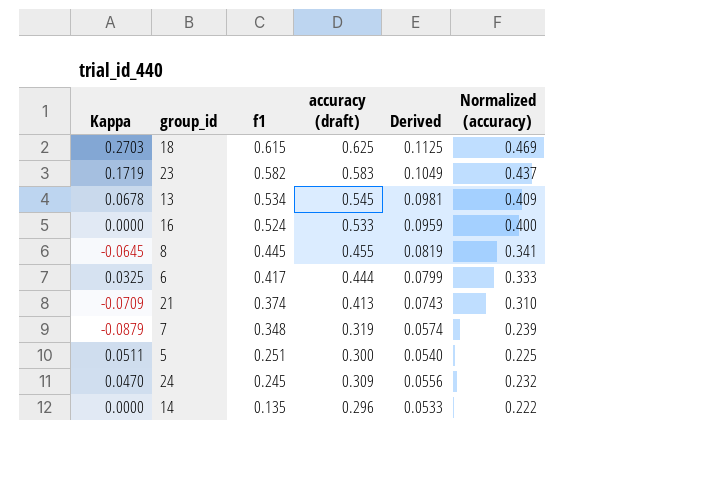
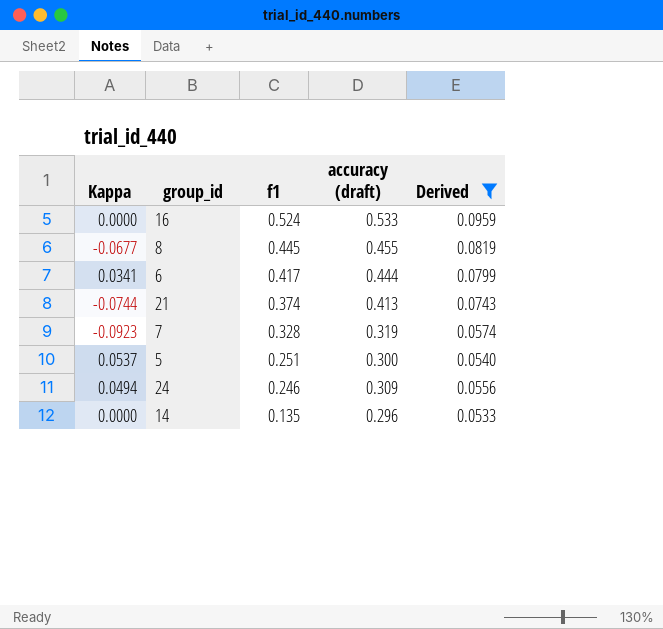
filter: none -> Derived <= 0.0959
column Normalized (accuracy) | formula: [accuracy (draft)] * 0.75 -> none
8 | Kappa: -0.0645 -> -0.0677
6 | Kappa: 0.0325 -> 0.0341
21 | Kappa: -0.0709 -> -0.0744
7 | Kappa: -0.0879 -> -0.0923
7 | f1: 0.348 -> 0.328
5 | Kappa: 0.0511 -> 0.0537
24 | Kappa: 0.0470 -> 0.0494
24 | f1: 0.245 -> 0.246

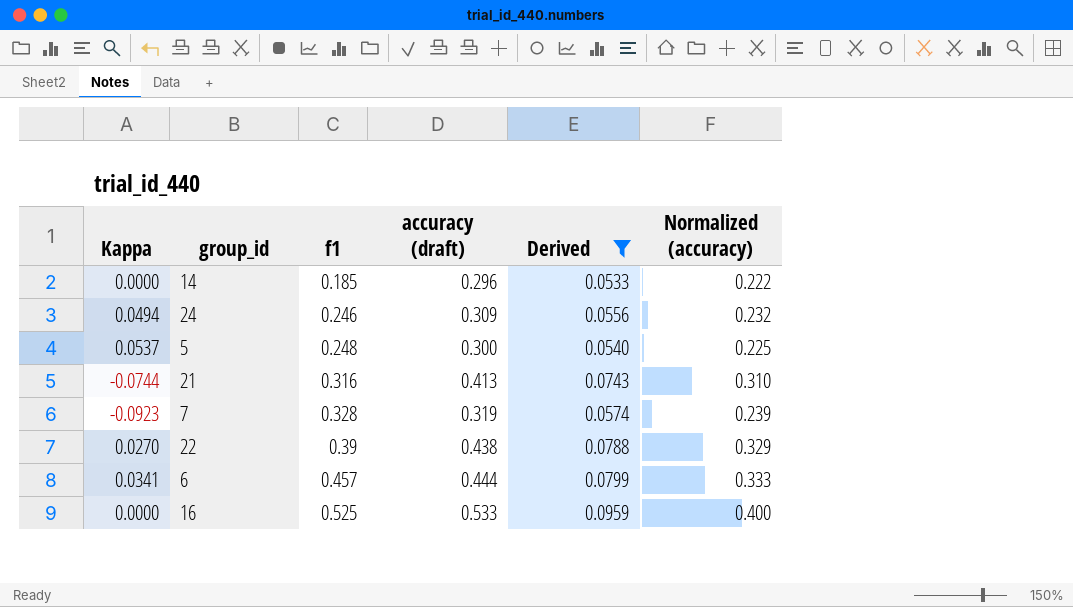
row order: f1 descending -> f1 ascending
column Normalized (accuracy) | formula: none -> [accuracy (draft)] * 0.75
row 8: -0.0677 | 0.445 | 0.455 | 0.0819 -> none
14 | f1: 0.135 -> 0.185
5 | f1: 0.251 -> 0.248
21 | f1: 0.374 -> 0.316
row 22: none -> 0.0270 | 0.39 | 0.438 | 0.0788 | 0.329
6 | f1: 0.417 -> 0.457
16 | f1: 0.524 -> 0.525

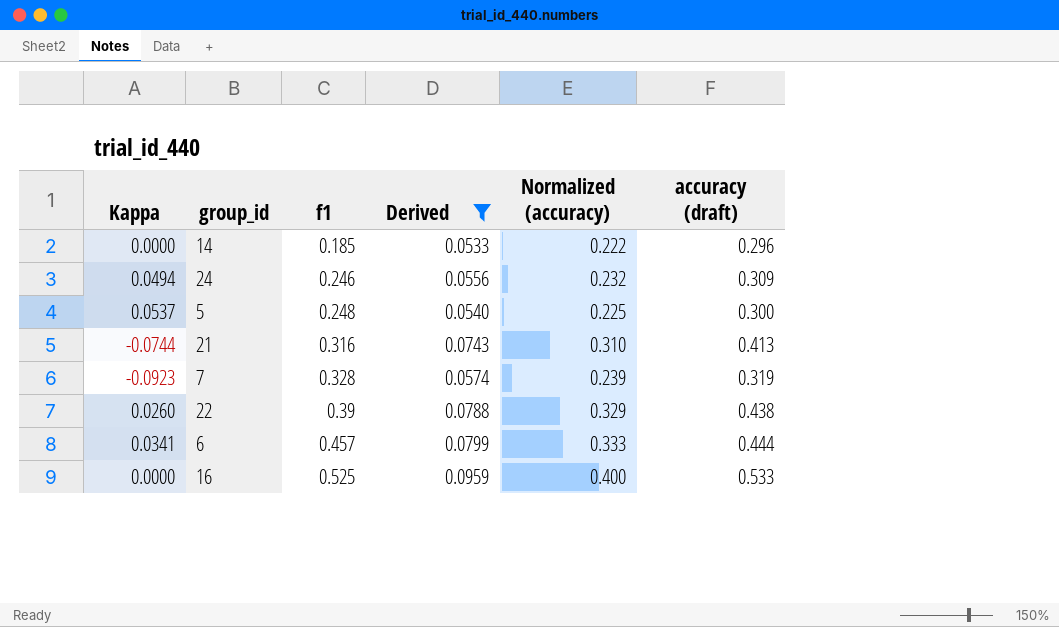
column accuracy (draft) | position: 4 -> 6
22 | Kappa: 0.0270 -> 0.0260

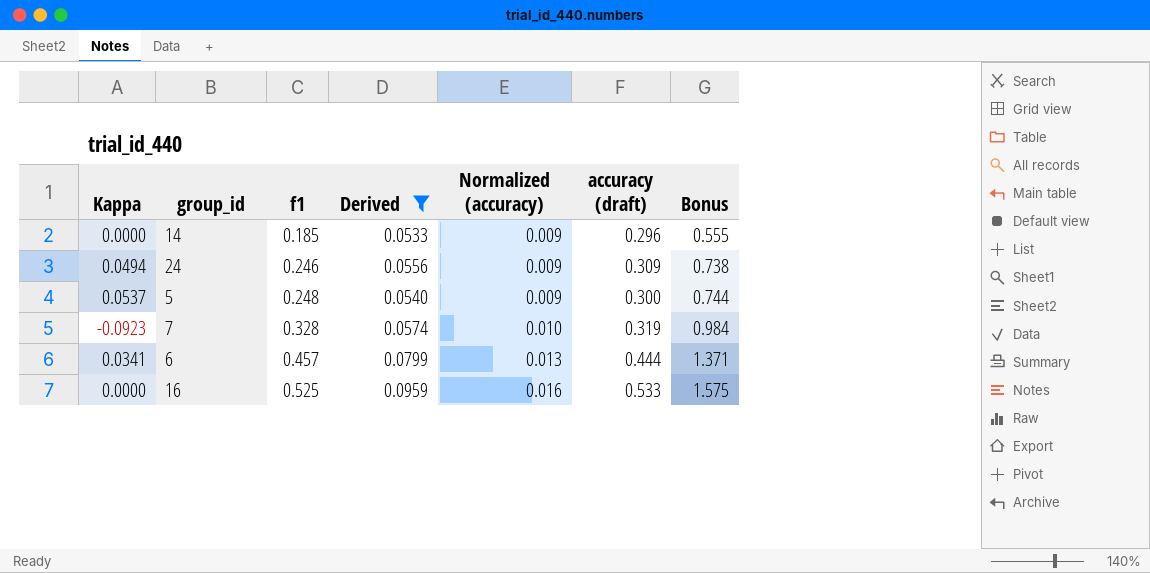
column Normalized (accuracy) | formula: [accuracy (draft)] * 0.75 -> [accuracy (draft)] * 0.03
column Bonus | formula: none -> [f1] * 3
row 21: -0.0744 | 0.316 | 0.0743 | 0.310 | 0.413 -> none
row 22: 0.0260 | 0.39 | 0.0788 | 0.329 | 0.438 -> none

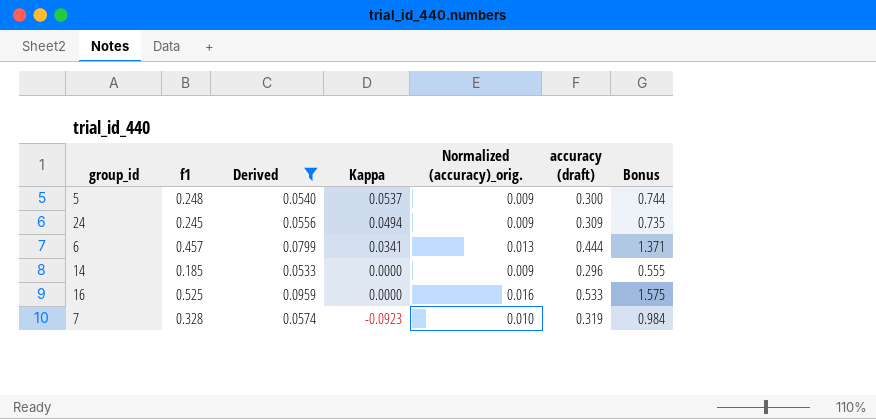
row order: f1 ascending -> Kappa descending
column Kappa | position: 1 -> 4
column name: Normalized (accuracy) -> Normalized (accuracy)_orig.
24 | f1: 0.246 -> 0.245
24 | Bonus: 0.738 -> 0.735

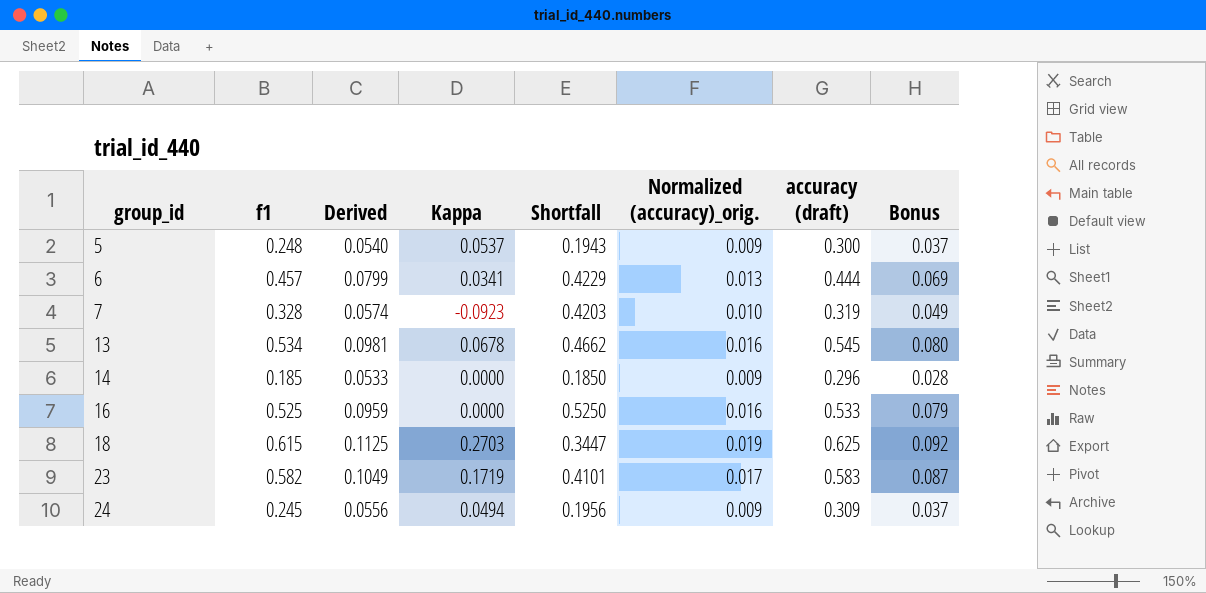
filter: Derived <= 0.0959 -> none
row order: Kappa descending -> group_id ascending
column Shortfall | formula: none -> [f1] - [Kappa]
column Bonus | formula: [f1] * 3 -> [f1] * 0.15

